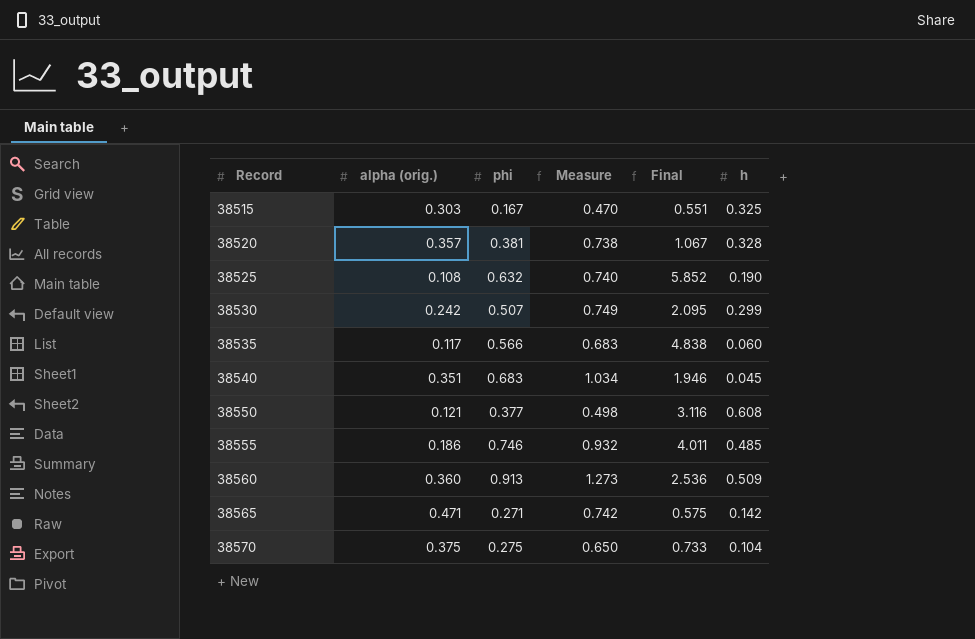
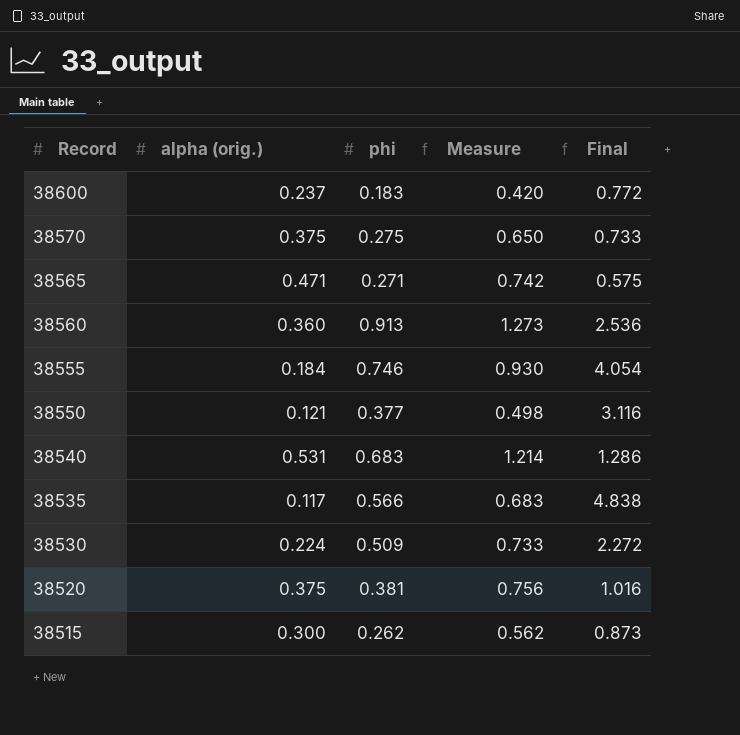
row order: Record ascending -> Record descending
column h | position: 6 -> none
row 38525: 0.108 | 0.632 | 0.740 | 5.852 | 0.190 -> none
row 38600: none -> 0.237 | 0.183 | 0.420 | 0.772
38555 | alpha (orig.): 0.186 -> 0.184
38555 | Measure: 0.932 -> 0.930
38555 | Final: 4.011 -> 4.054
38540 | alpha (orig.): 0.351 -> 0.531
38540 | Measure: 1.034 -> 1.214
38540 | Final: 1.946 -> 1.286
38530 | alpha (orig.): 0.242 -> 0.224
38530 | phi: 0.507 -> 0.509
38530 | Measure: 0.749 -> 0.733
38530 | Final: 2.095 -> 2.272
38520 | alpha (orig.): 0.357 -> 0.375
38520 | Measure: 0.738 -> 0.756
38520 | Final: 1.067 -> 1.016
38515 | alpha (orig.): 0.303 -> 0.300
38515 | phi: 0.167 -> 0.262
38515 | Measure: 0.470 -> 0.562
38515 | Final: 0.551 -> 0.873

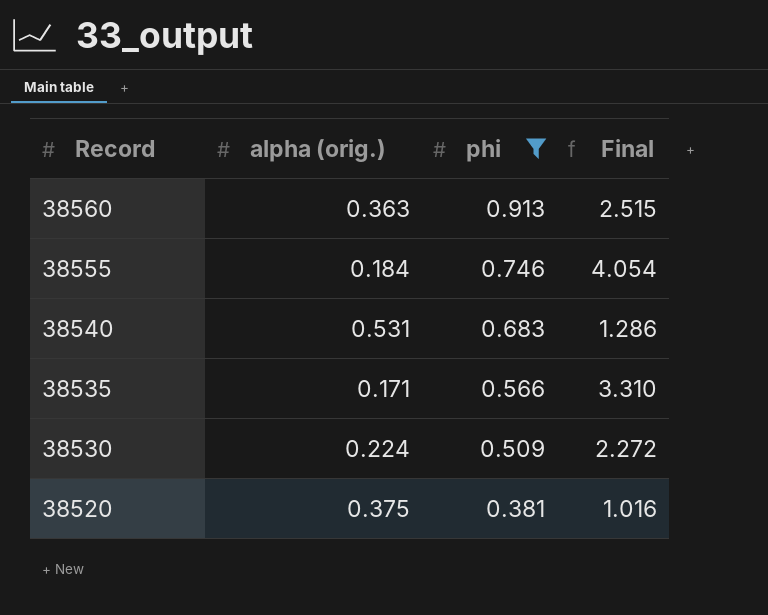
filter: none -> phi >= 0.381
column Measure | formula: [alpha (orig.)] + [phi] -> none
38560 | alpha (orig.): 0.360 -> 0.363
38560 | Final: 2.536 -> 2.515
38535 | alpha (orig.): 0.117 -> 0.171
38535 | Final: 4.838 -> 3.310

